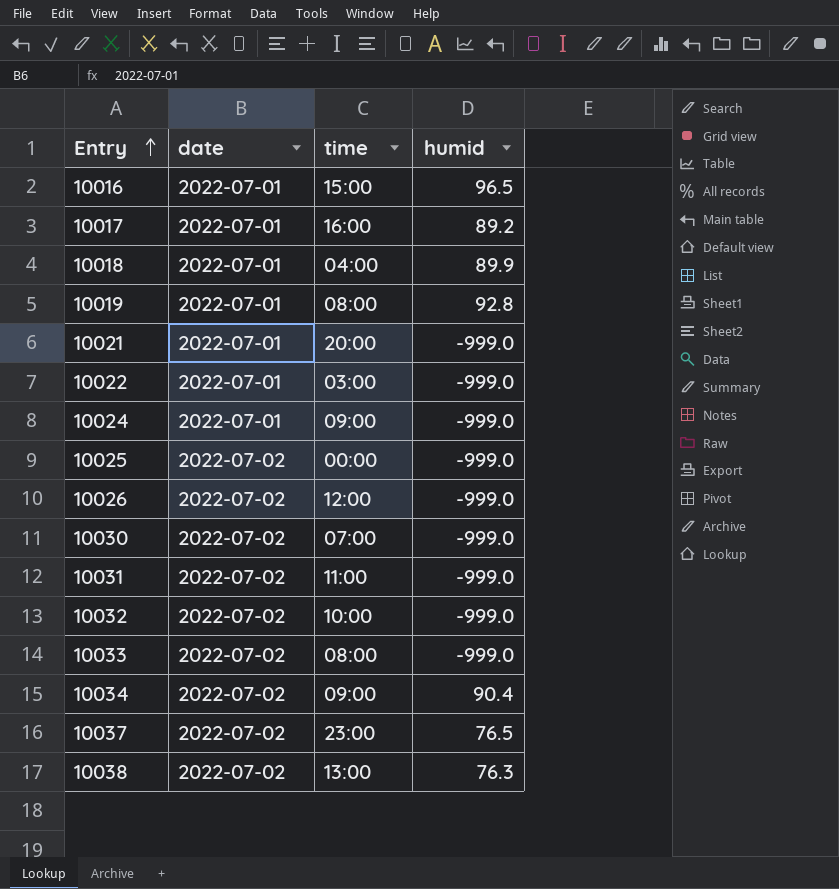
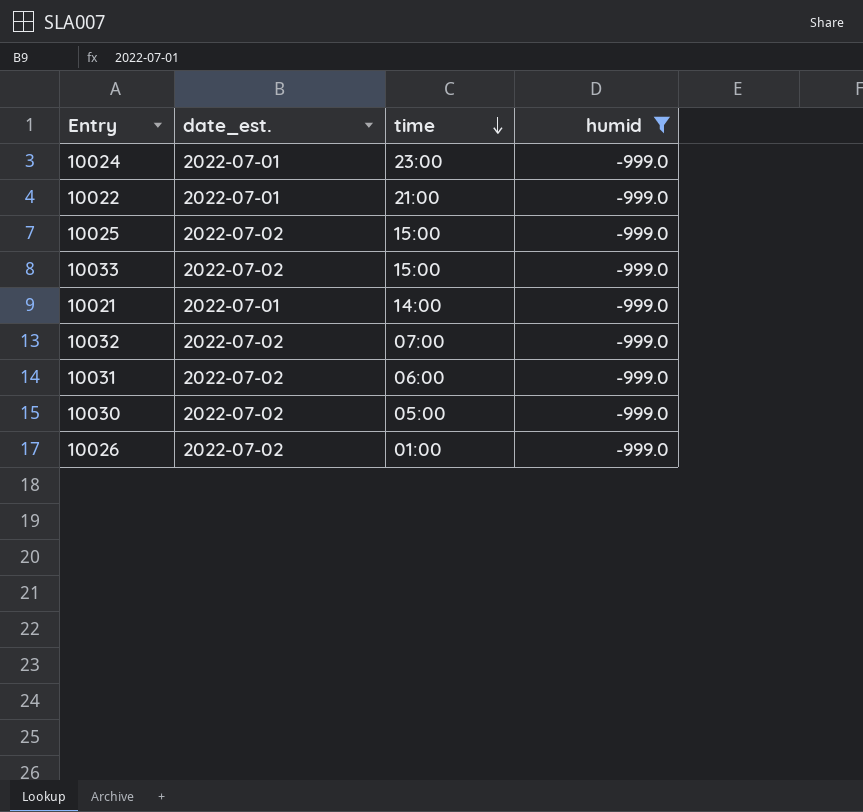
filter: none -> humid = -999.0
row order: Entry ascending -> time descending
column name: date -> date_est.
10024 | time: 09:00 -> 23:00
10022 | time: 03:00 -> 21:00
10025 | time: 00:00 -> 15:00
10033 | time: 08:00 -> 15:00
10021 | time: 20:00 -> 14:00
10032 | time: 10:00 -> 07:00
10031 | time: 11:00 -> 06:00
10030 | time: 07:00 -> 05:00
10026 | time: 12:00 -> 01:00

